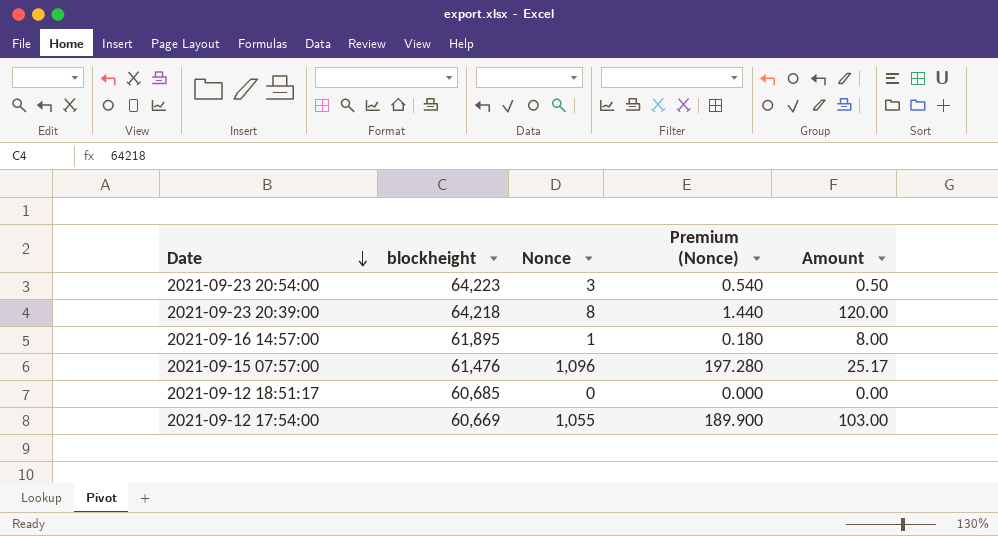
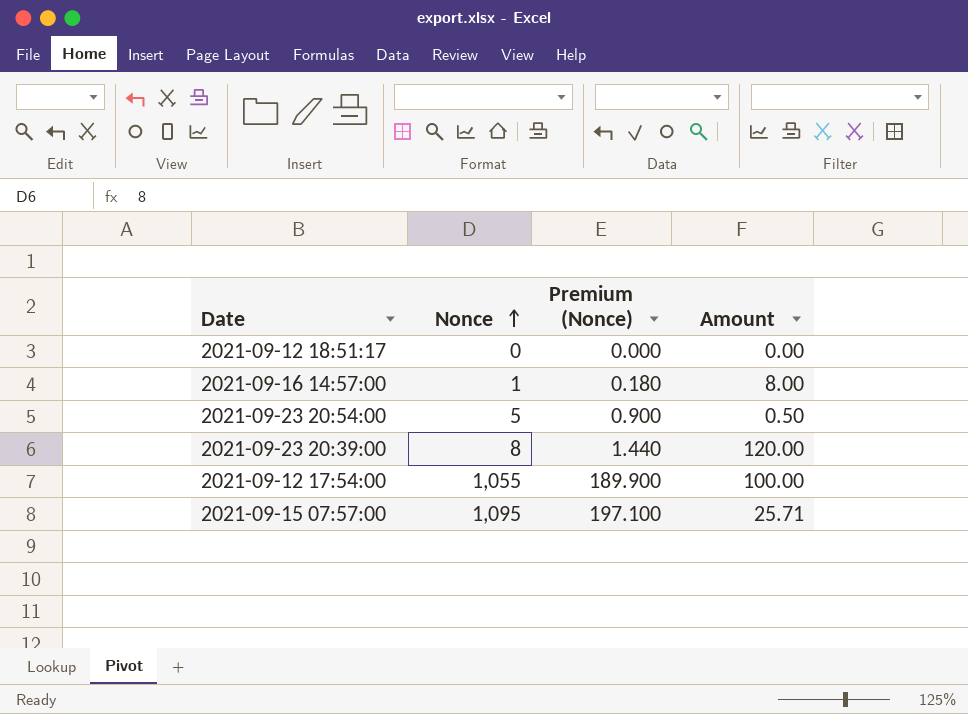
row order: Date descending -> Nonce ascending
column blockheight | position: 2 -> none
2021-09-23 20:54:00 | Nonce: 3 -> 5
2021-09-23 20:54:00 | Premium (Nonce): 0.540 -> 0.900
2021-09-12 17:54:00 | Amount: 103.00 -> 100.00
2021-09-15 07:57:00 | Nonce: 1,096 -> 1,095
2021-09-15 07:57:00 | Premium (Nonce): 197.280 -> 197.100
2021-09-15 07:57:00 | Amount: 25.17 -> 25.71

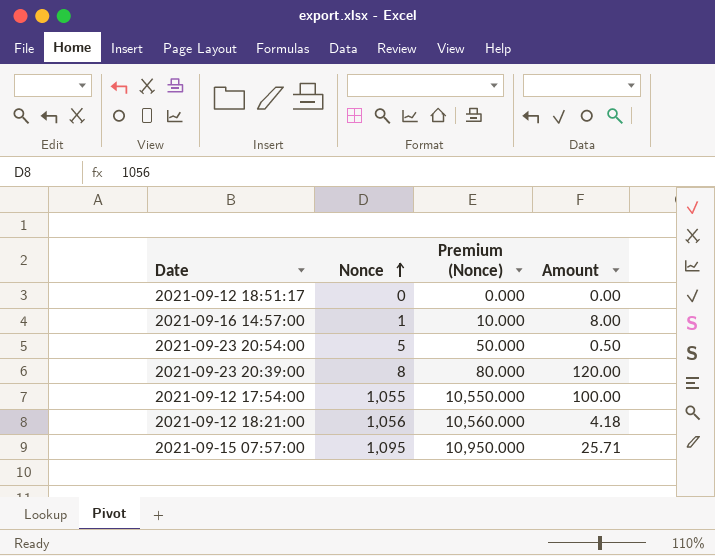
column Premium (Nonce) | formula: [Nonce] * 0.18 -> [Nonce] * 10
row 2021-09-12 18:21:00: none -> 1,056 | 10,560.000 | 4.18

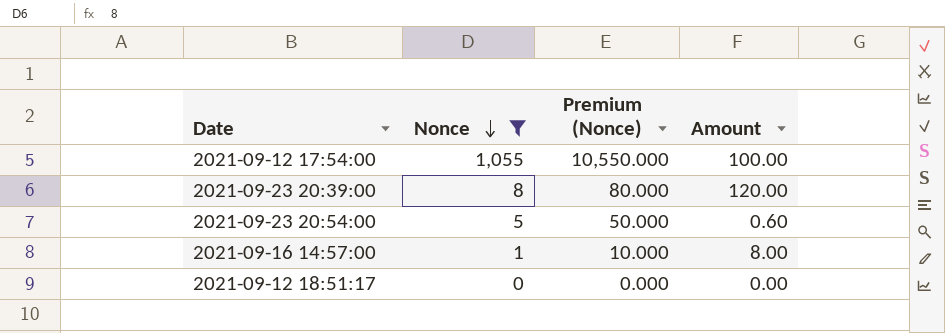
filter: none -> Nonce <= 1,055
row order: Nonce ascending -> Nonce descending
2021-09-23 20:54:00 | Amount: 0.50 -> 0.60

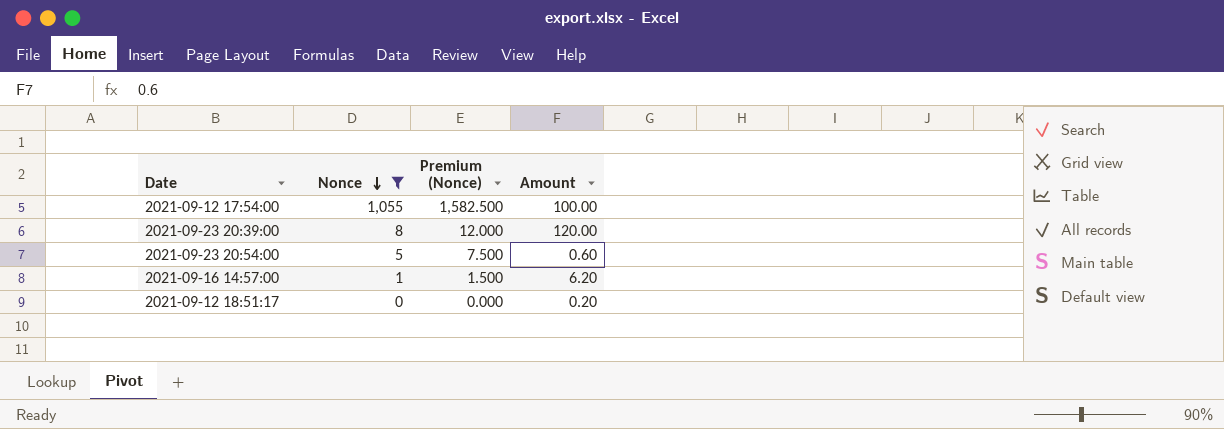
column Premium (Nonce) | formula: [Nonce] * 10 -> [Nonce] * 1.5
2021-09-16 14:57:00 | Amount: 8.00 -> 6.20
2021-09-12 18:51:17 | Amount: 0.00 -> 0.20

